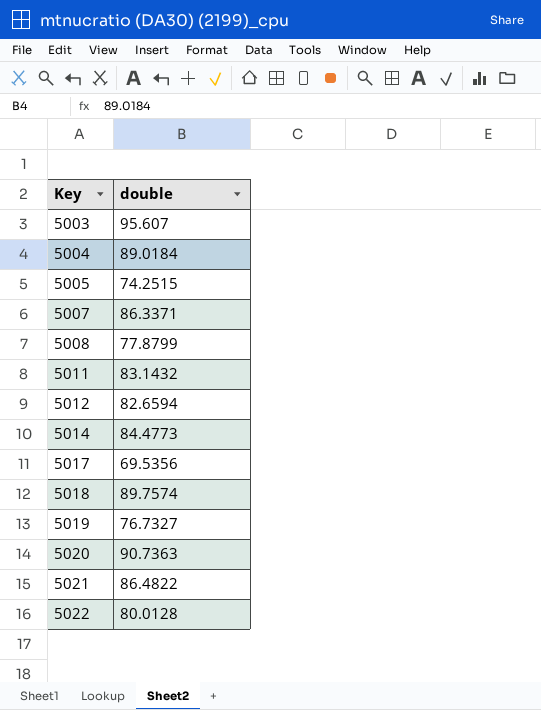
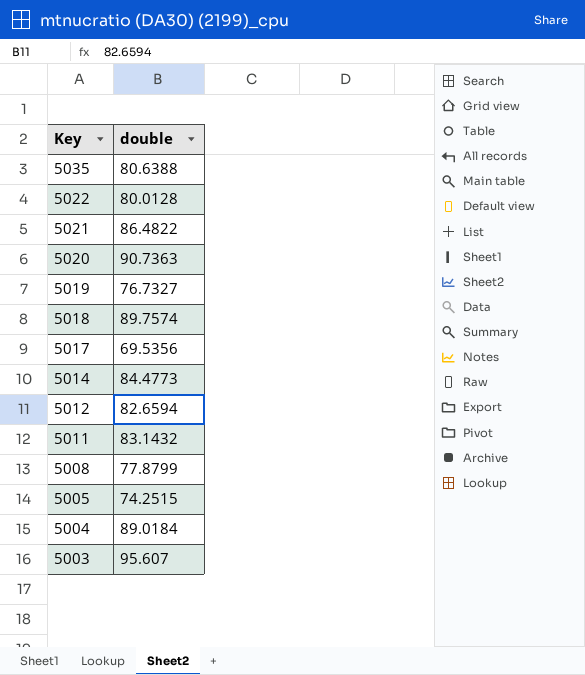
row order: Key ascending -> Key descending
row 5007: 86.3371 -> none
row 5035: none -> 80.6388

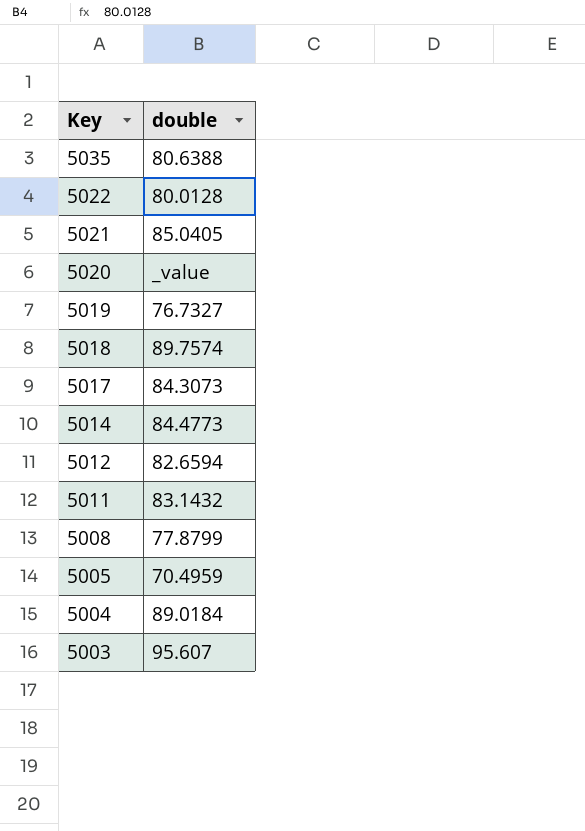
5021 | double: 86.4822 -> 85.0405
5020 | double: 90.7363 -> _value
5017 | double: 69.5356 -> 84.3073
5005 | double: 74.2515 -> 70.4959

